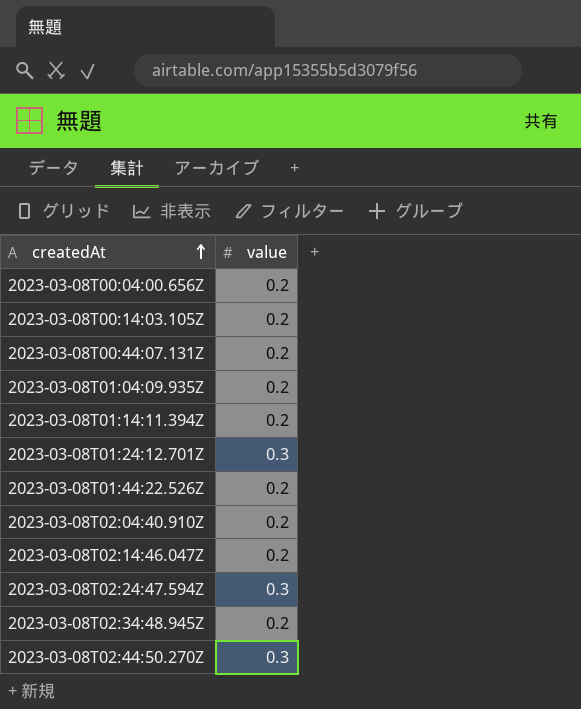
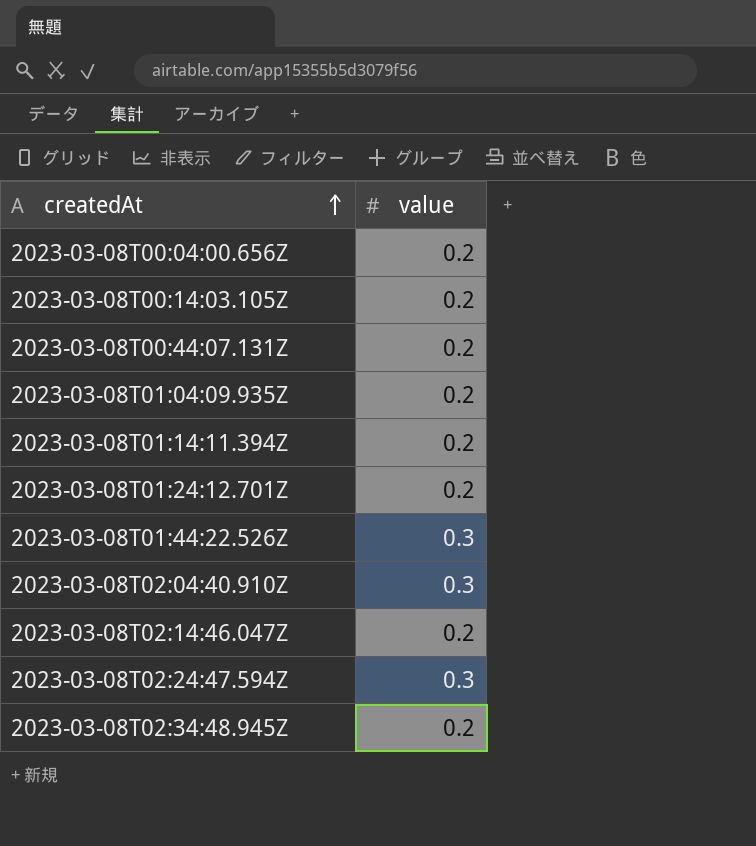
row 2023-03-08T02:44:50.270Z: 0.3 -> none
2023-03-08T01:24:12.701Z | value: 0.3 -> 0.2
2023-03-08T01:44:22.526Z | value: 0.2 -> 0.3
2023-03-08T02:04:40.910Z | value: 0.2 -> 0.3

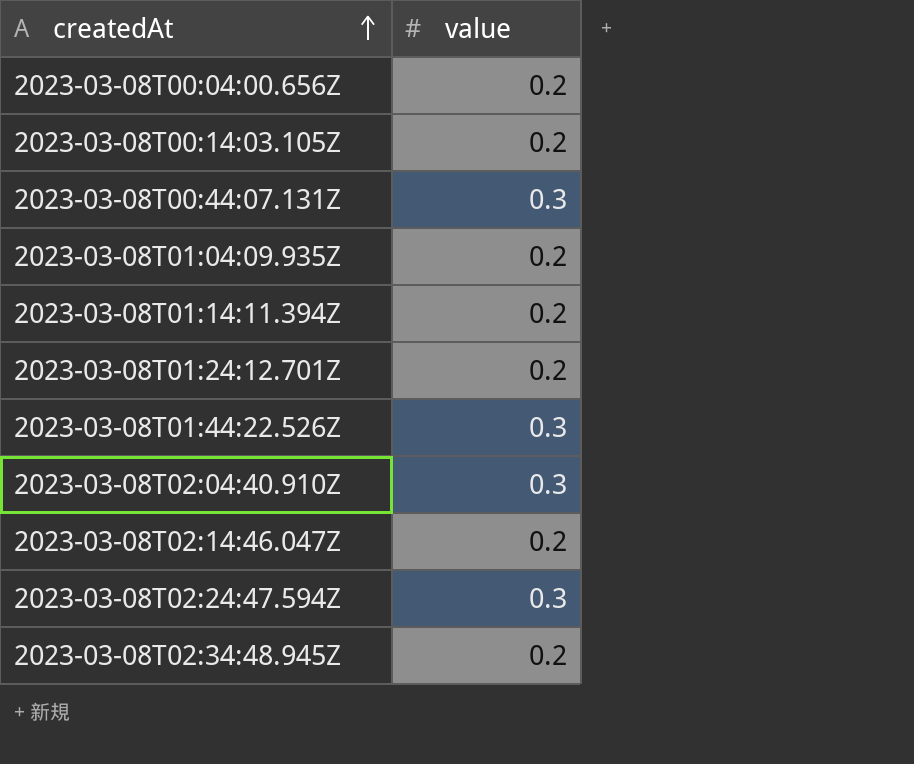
2023-03-08T00:44:07.131Z | value: 0.2 -> 0.3

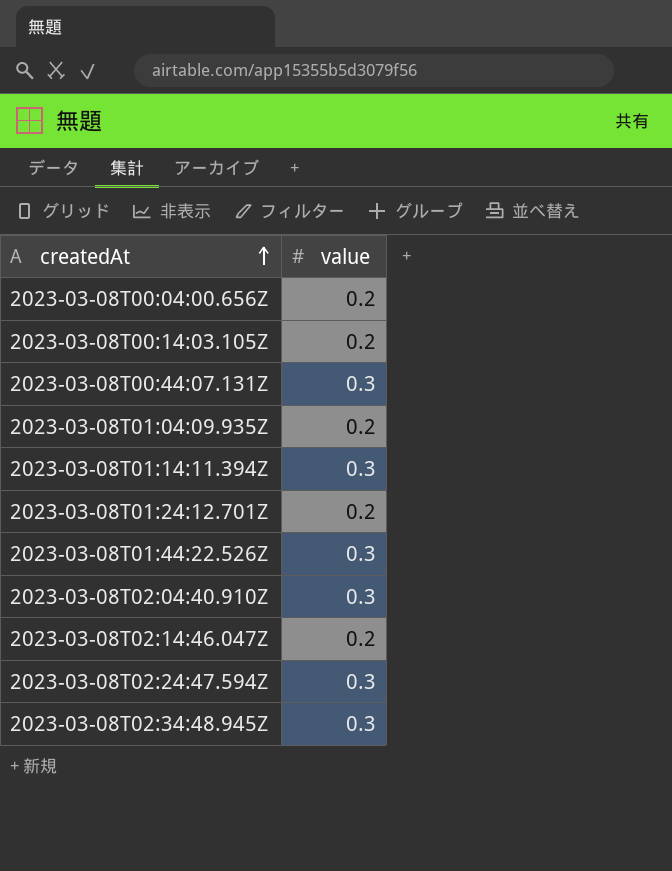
2023-03-08T01:14:11.394Z | value: 0.2 -> 0.3
2023-03-08T02:34:48.945Z | value: 0.2 -> 0.3

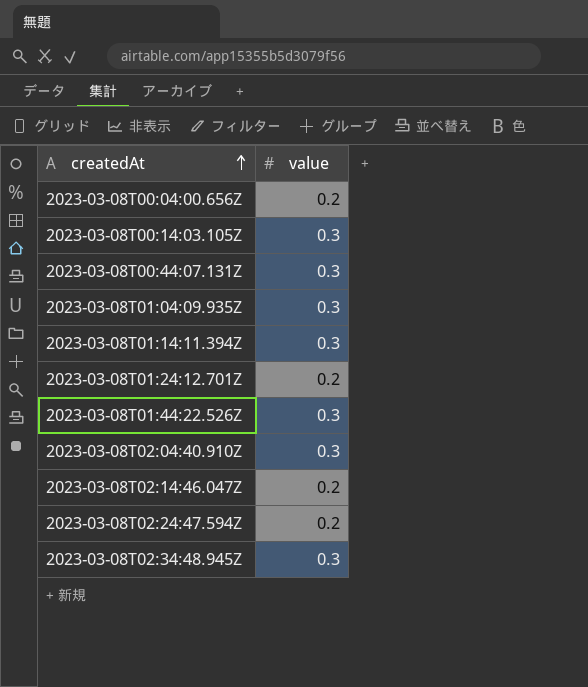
2023-03-08T00:14:03.105Z | value: 0.2 -> 0.3
2023-03-08T01:04:09.935Z | value: 0.2 -> 0.3
2023-03-08T02:24:47.594Z | value: 0.3 -> 0.2

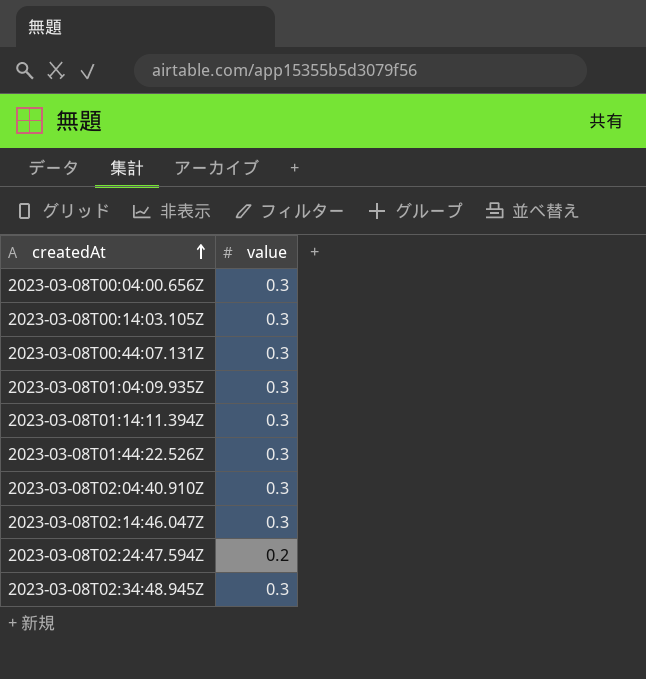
row 2023-03-08T01:24:12.701Z: 0.2 -> none
2023-03-08T00:04:00.656Z | value: 0.2 -> 0.3
2023-03-08T02:14:46.047Z | value: 0.2 -> 0.3

